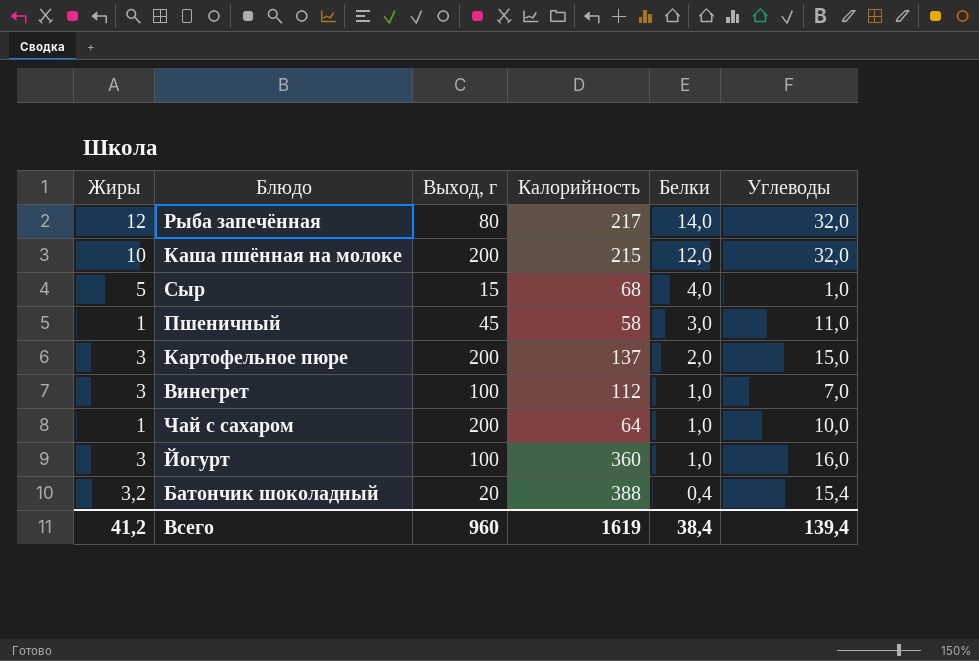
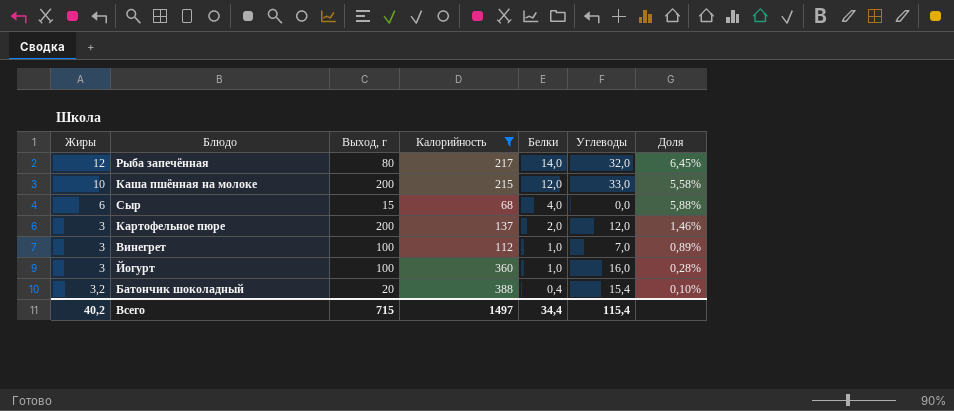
filter: none -> Калорийность >= 68
column Доля | formula: none -> [Белки] / [Калорийность]
Каша пшённая на молоке | Углеводы: 32,0 -> 33,0
Сыр | Жиры: 5 -> 6
Сыр | Углеводы: 1,0 -> 0,0
Картофельное пюре | Углеводы: 15,0 -> 12,0
Всего | Жиры: 41,2 -> 40,2
Всего | Выход, г: 960 -> 715
Всего | Калорийность: 1619 -> 1497
Всего | Белки: 38,4 -> 34,4
Всего | Углеводы: 139,4 -> 115,4

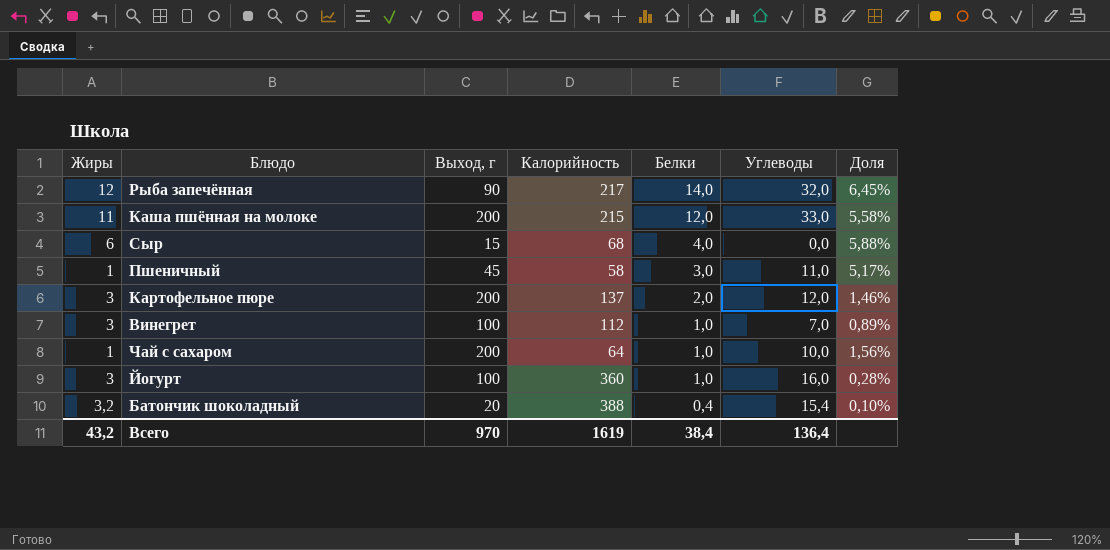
filter: Калорийность >= 68 -> none
Рыба запечённая | Выход, г: 80 -> 90
Каша пшённая на молоке | Жиры: 10 -> 11
Всего | Жиры: 40,2 -> 43,2
Всего | Выход, г: 715 -> 970
Всего | Калорийность: 1497 -> 1619
Всего | Белки: 34,4 -> 38,4
Всего | Углеводы: 115,4 -> 136,4

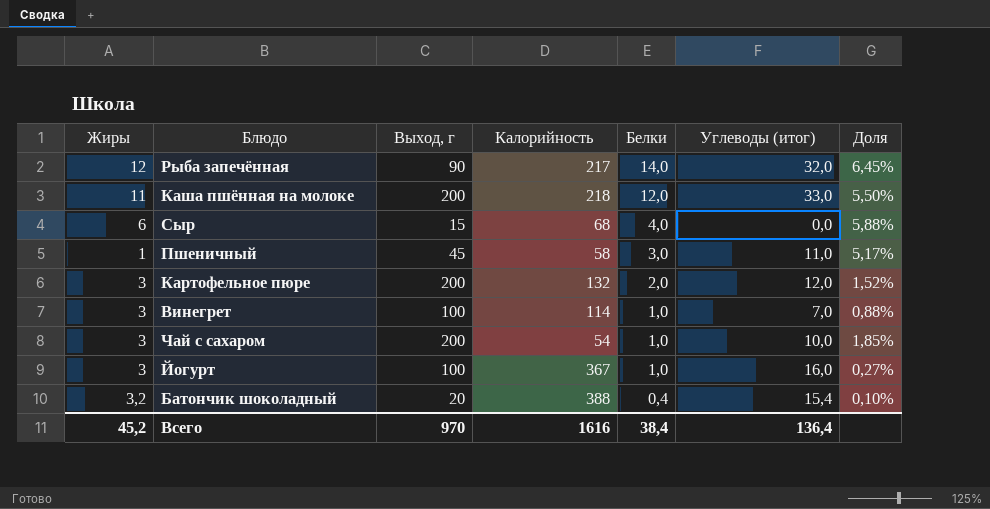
column name: Углеводы -> Углеводы (итог)
Каша пшённая на молоке | Калорийность: 215 -> 218
Каша пшённая на молоке | Доля: 5,58% -> 5,50%
Картофельное пюре | Калорийность: 137 -> 132
Картофельное пюре | Доля: 1,46% -> 1,52%
Винегрет | Калорийность: 112 -> 114
Винегрет | Доля: 0,89% -> 0,88%
Чай с сахаром | Жиры: 1 -> 3
Чай с сахаром | Калорийность: 64 -> 54
Чай с сахаром | Доля: 1,56% -> 1,85%
Йогурт | Калорийность: 360 -> 367
Йогурт | Доля: 0,28% -> 0,27%
Всего | Жиры: 43,2 -> 45,2
Всего | Калорийность: 1619 -> 1616

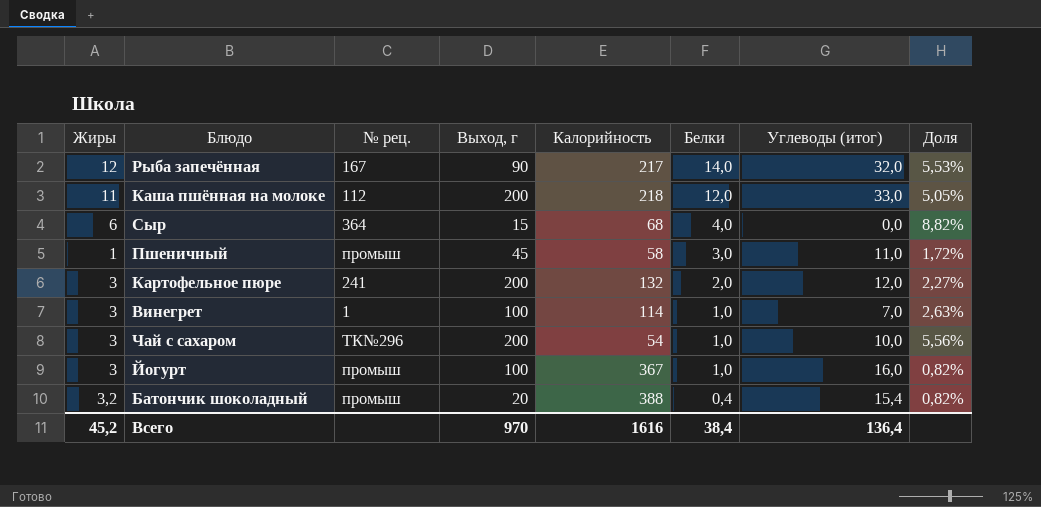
column № рец. | position: none -> 3
column Доля | formula: [Белки] / [Калорийность] -> [Жиры] / [Калорийность]

